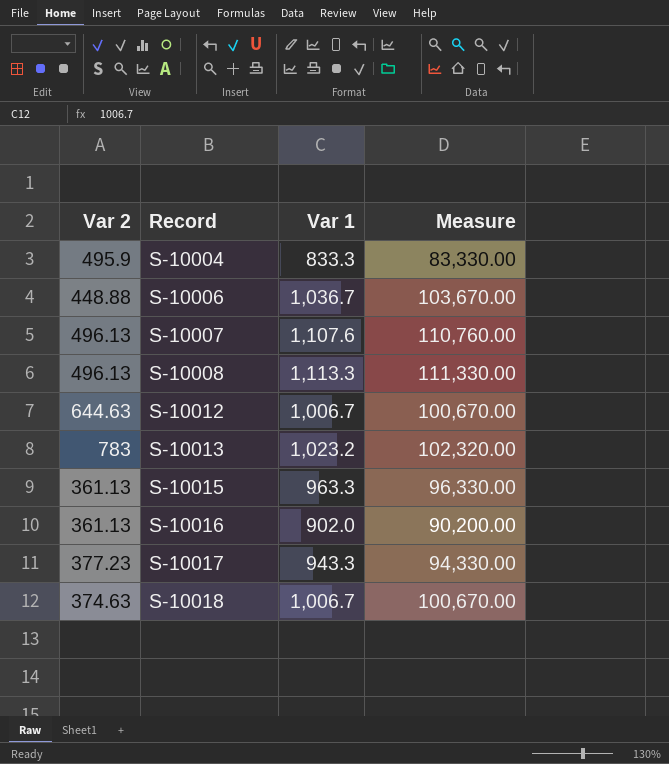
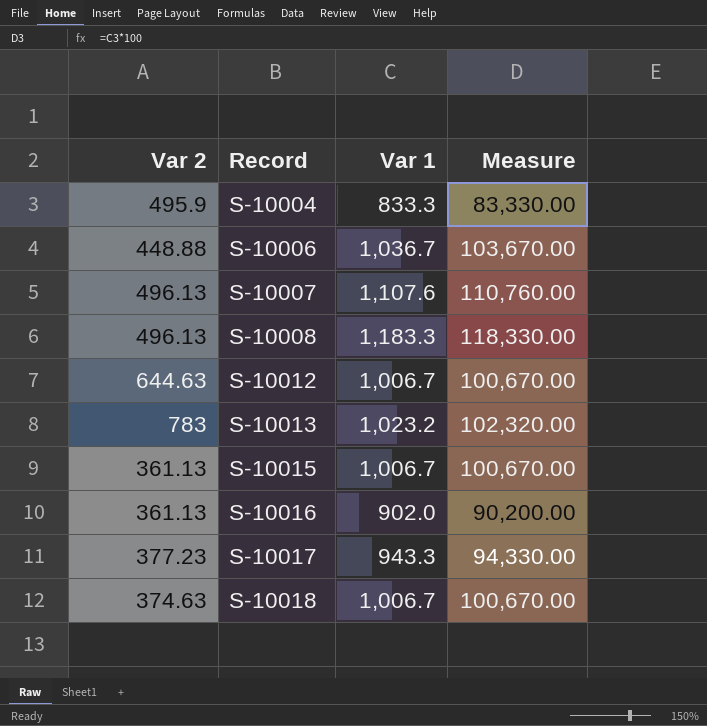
S-10008 | Var 1: 1,113.3 -> 1,183.3
S-10008 | Measure: 111,330.00 -> 118,330.00
S-10015 | Var 1: 963.3 -> 1,006.7
S-10015 | Measure: 96,330.00 -> 100,670.00

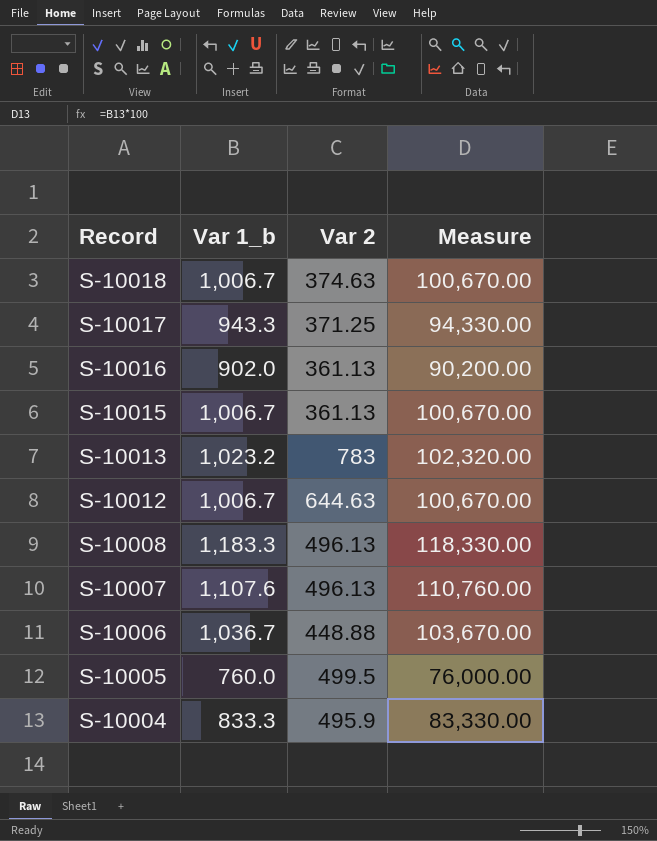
row order: Record ascending -> Record descending
column name: Var 1 -> Var 1_b
column Var 2 | position: 1 -> 3
S-10017 | Var 2: 377.23 -> 371.25
row S-10005: none -> 760.0 | 499.5 | 76,000.00

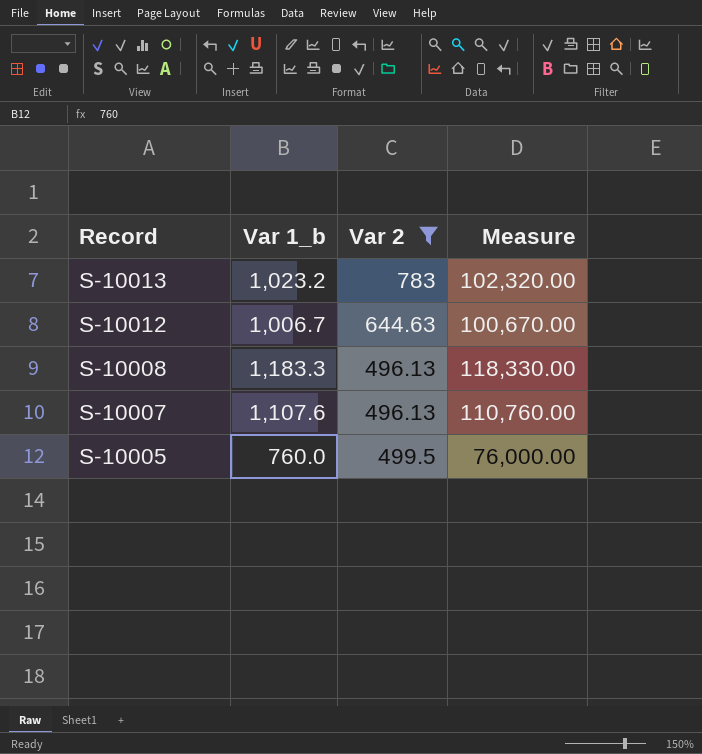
filter: none -> Var 2 >= 496.13

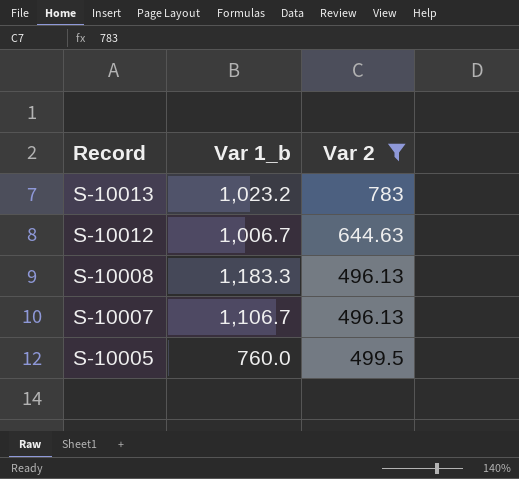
column Measure | formula: [Var 1_b] * 100 -> none
S-10007 | Var 1_b: 1,107.6 -> 1,106.7

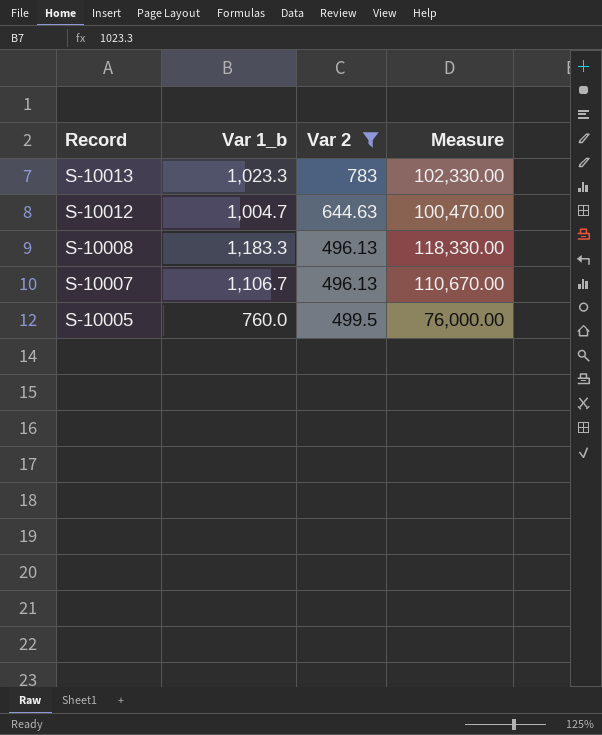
column Measure | formula: none -> [Var 1_b] * 100
S-10013 | Var 1_b: 1,023.2 -> 1,023.3
S-10012 | Var 1_b: 1,006.7 -> 1,004.7

